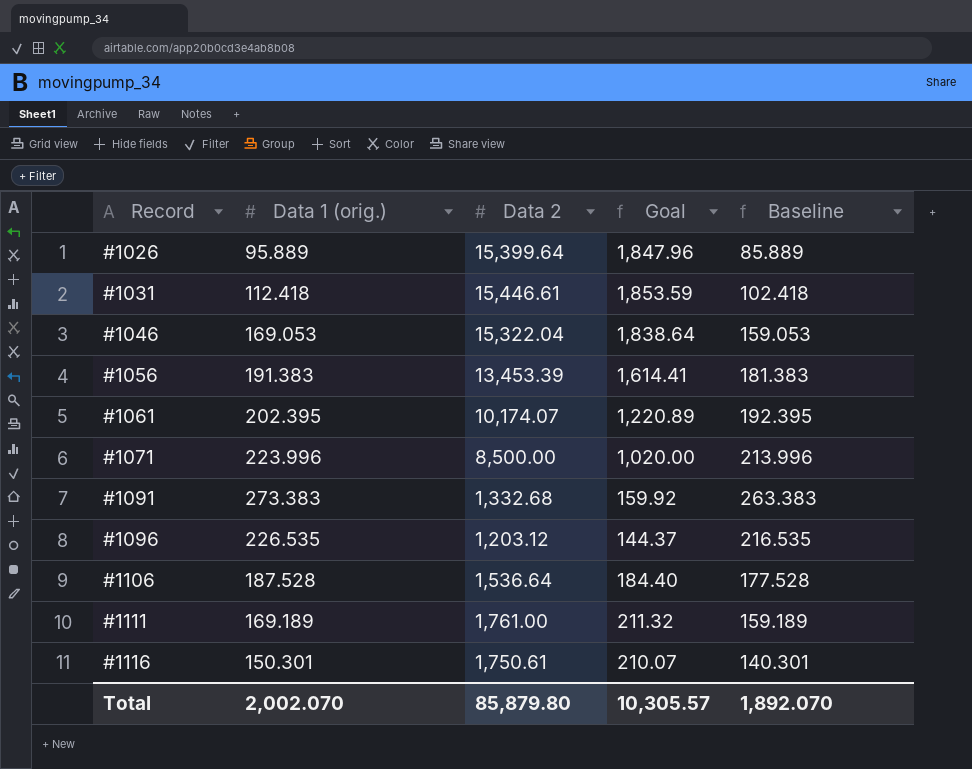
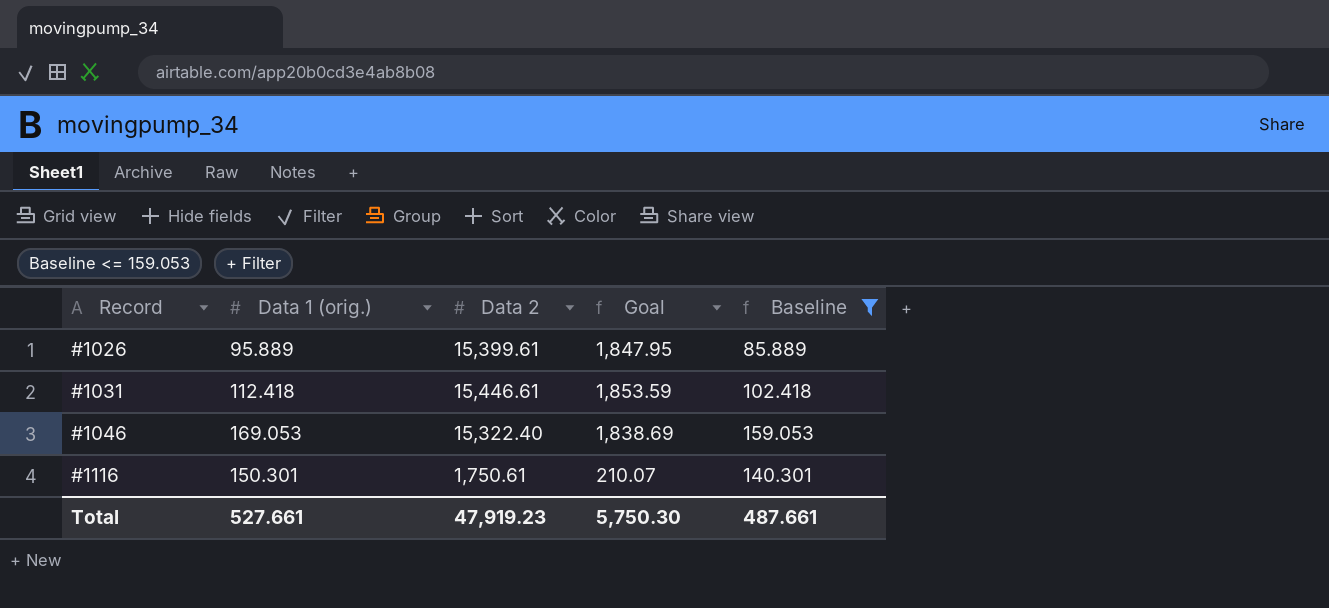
filter: none -> Baseline <= 159.053
#1026 | Data 2: 15,399.64 -> 15,399.61
#1026 | Goal: 1,847.96 -> 1,847.95
#1046 | Data 2: 15,322.04 -> 15,322.40
#1046 | Goal: 1,838.64 -> 1,838.69
Total | Data 1 (orig.): 2,002.070 -> 527.661
Total | Data 2: 85,879.80 -> 47,919.23
Total | Goal: 10,305.57 -> 5,750.30
Total | Baseline: 1,892.070 -> 487.661

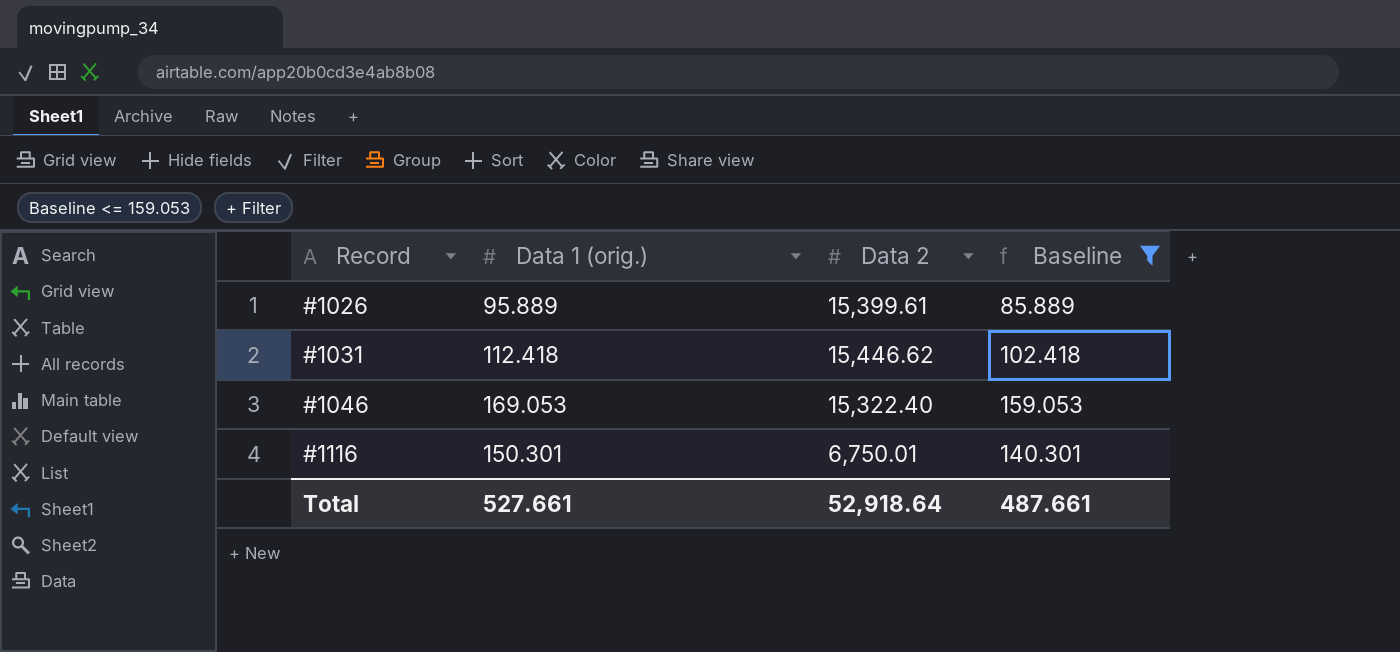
column Goal | formula: [Data 2] * 0.12 -> none
#1031 | Data 2: 15,446.61 -> 15,446.62
#1116 | Data 2: 1,750.61 -> 6,750.01
Total | Data 2: 47,919.23 -> 52,918.64

